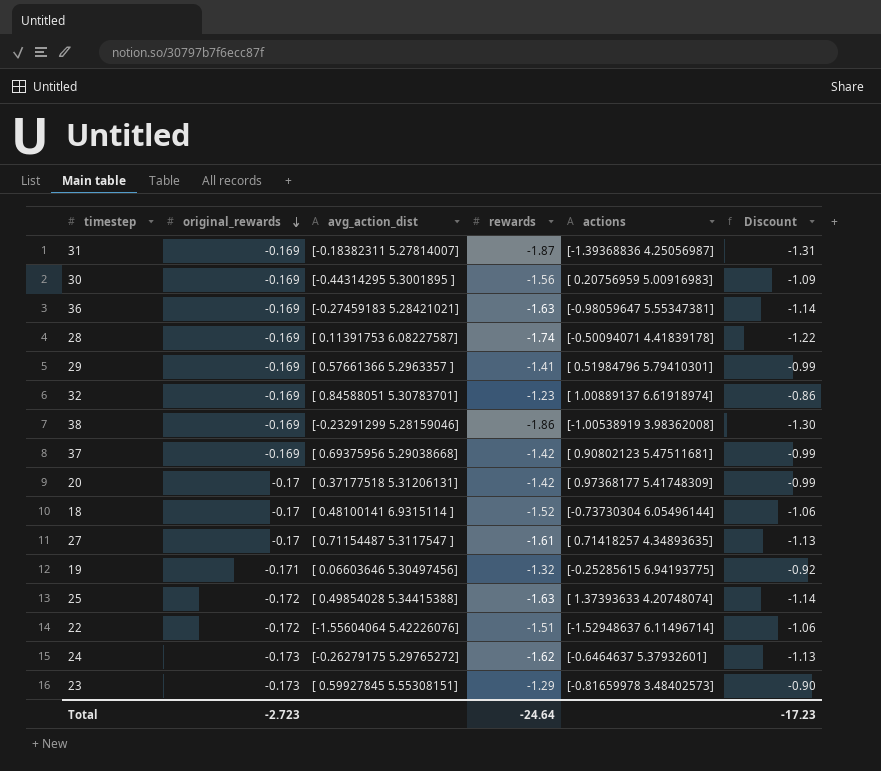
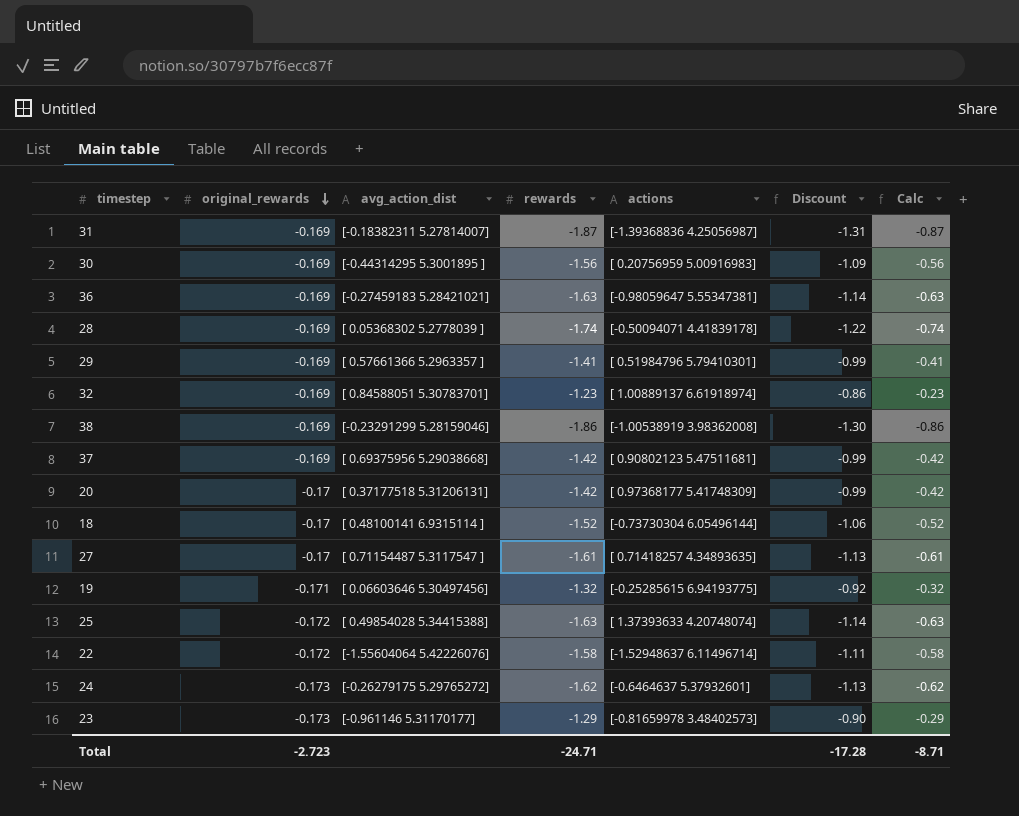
column Calc | formula: none -> [rewards] + 1
28 | avg_action_dist: [ 0.11391753 6.08227587] -> [ 0.05368302 5.2778039 ]
22 | rewards: -1.51 -> -1.58
22 | Discount: -1.06 -> -1.11
23 | avg_action_dist: [ 0.59927845 5.55308151] -> [-0.961146 5.31170177]
Total | rewards: -24.64 -> -24.71
Total | Discount: -17.23 -> -17.28

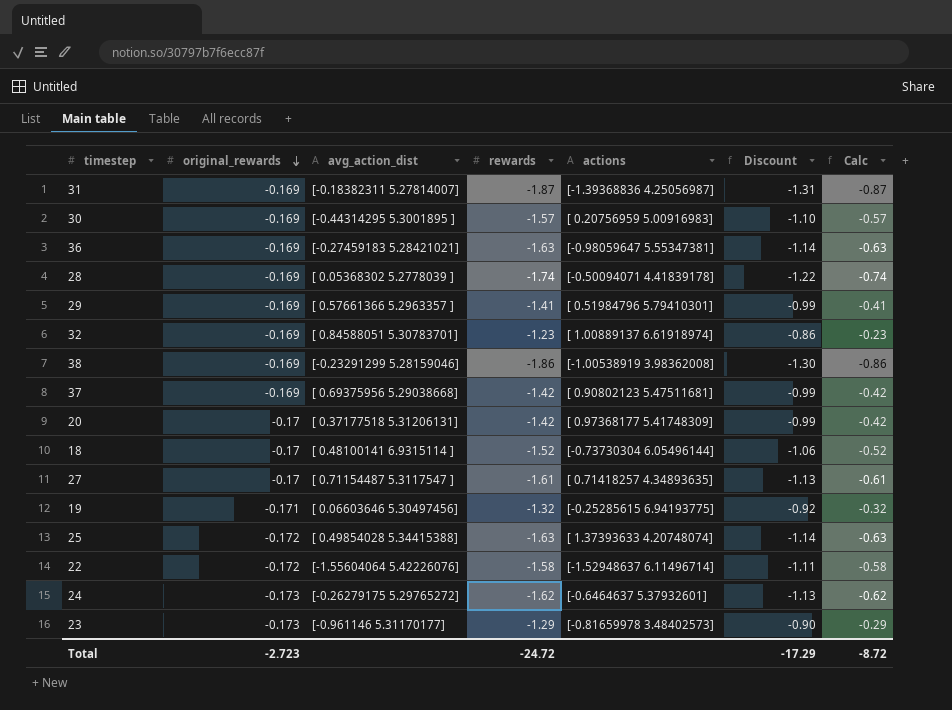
30 | rewards: -1.56 -> -1.57
30 | Discount: -1.09 -> -1.10
30 | Calc: -0.56 -> -0.57
Total | rewards: -24.71 -> -24.72
Total | Discount: -17.28 -> -17.29
Total | Calc: -8.71 -> -8.72

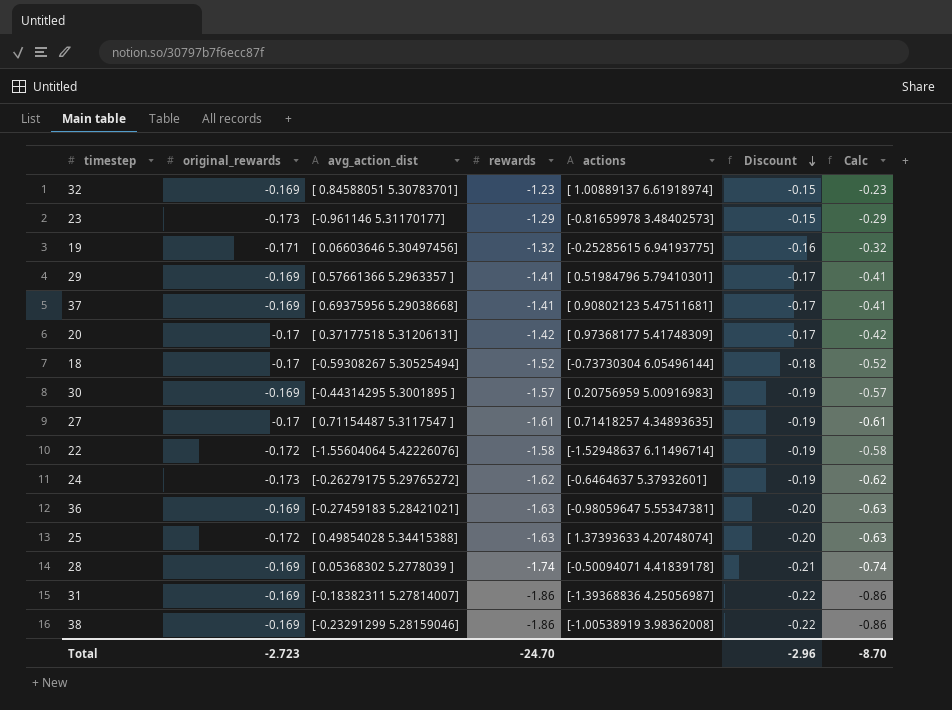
row order: original_rewards descending -> Discount descending
column Discount | formula: [rewards] * 0.7 -> [rewards] * 0.12
37 | rewards: -1.42 -> -1.41
37 | Calc: -0.42 -> -0.41
18 | avg_action_dist: [ 0.48100141 6.9315114 ] -> [-0.59308267 5.30525494]
31 | rewards: -1.87 -> -1.86
31 | Calc: -0.87 -> -0.86
Total | rewards: -24.72 -> -24.70
Total | Discount: -17.29 -> -2.96
Total | Calc: -8.72 -> -8.70

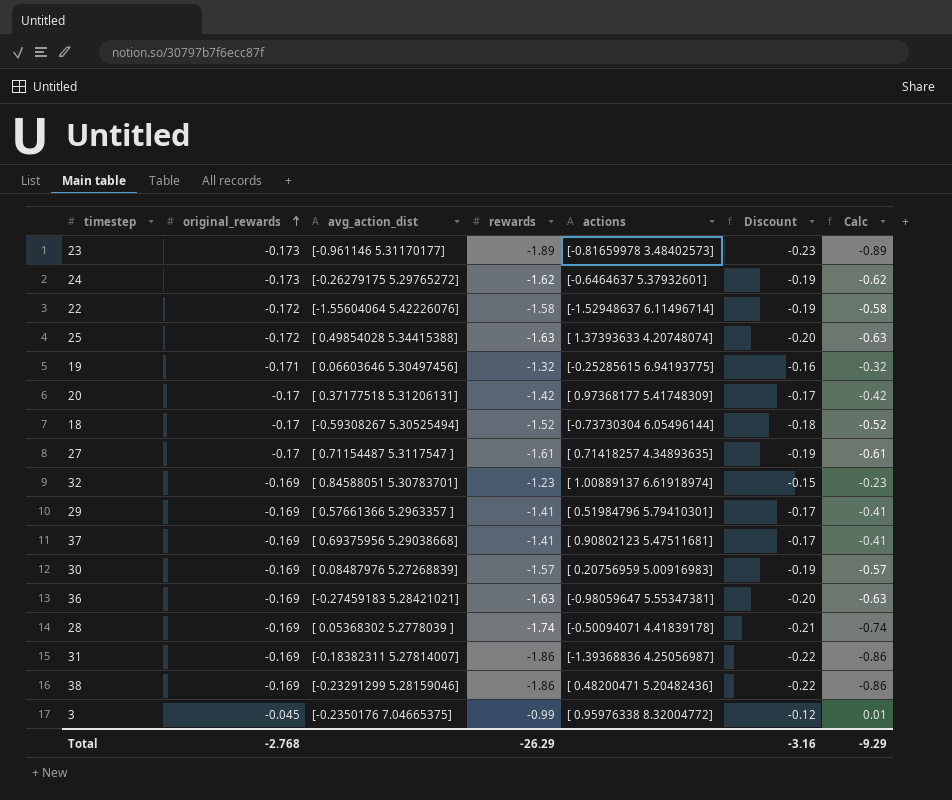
row order: Discount descending -> original_rewards ascending
23 | rewards: -1.29 -> -1.89
23 | Discount: -0.15 -> -0.23
23 | Calc: -0.29 -> -0.89
30 | avg_action_dist: [-0.44314295 5.3001895 ] -> [ 0.08487976 5.27268839]
38 | actions: [-1.00538919 3.98362008] -> [ 0.48200471 5.20482436]
row 3: none -> -0.045 | [-0.2350176 7.04665375] | -0.99 | [ 0.95976338 8.32004772] | -0.12 | 0.01
Total | original_rewards: -2.723 -> -2.768
Total | rewards: -24.70 -> -26.29
Total | Discount: -2.96 -> -3.16
Total | Calc: -8.70 -> -9.29

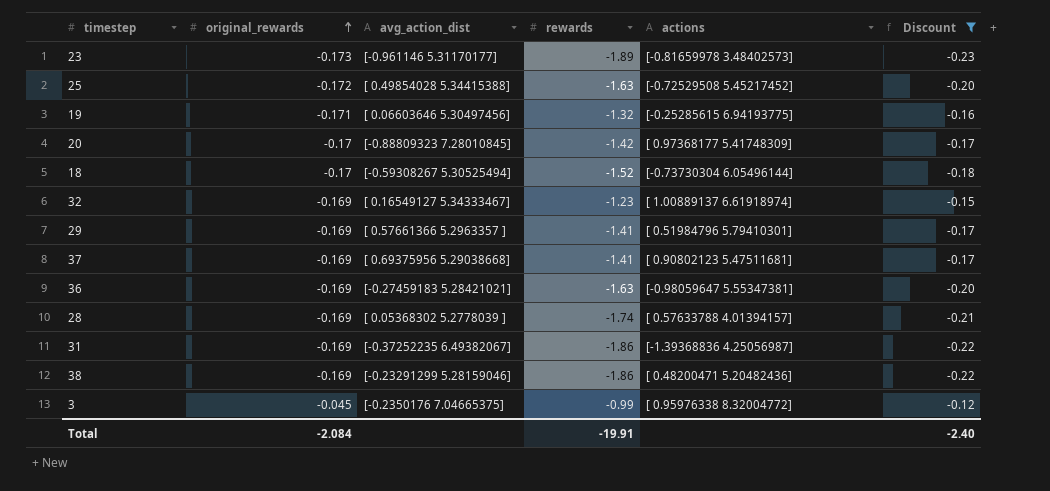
filter: none -> Discount != -0.19
column Calc | formula: [rewards] + 1 -> none
25 | actions: [ 1.37393633 4.20748074] -> [-0.72529508 5.45217452]
20 | avg_action_dist: [ 0.37177518 5.31206131] -> [-0.88809323 7.28010845]
32 | avg_action_dist: [ 0.84588051 5.30783701] -> [ 0.16549127 5.34333467]
28 | actions: [-0.50094071 4.41839178] -> [ 0.57633788 4.01394157]
31 | avg_action_dist: [-0.18382311 5.27814007] -> [-0.37252235 6.49382067]
Total | original_rewards: -2.768 -> -2.084
Total | rewards: -26.29 -> -19.91
Total | Discount: -3.16 -> -2.40

